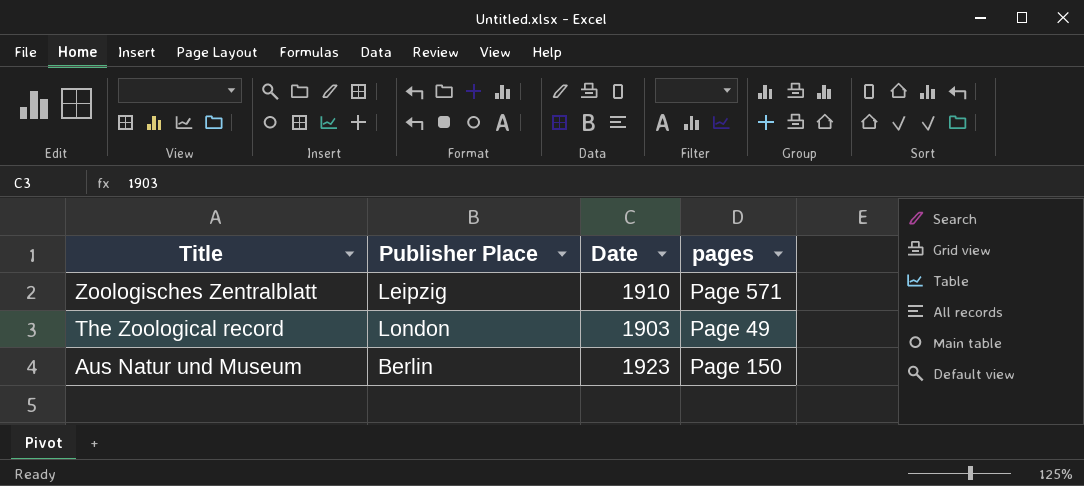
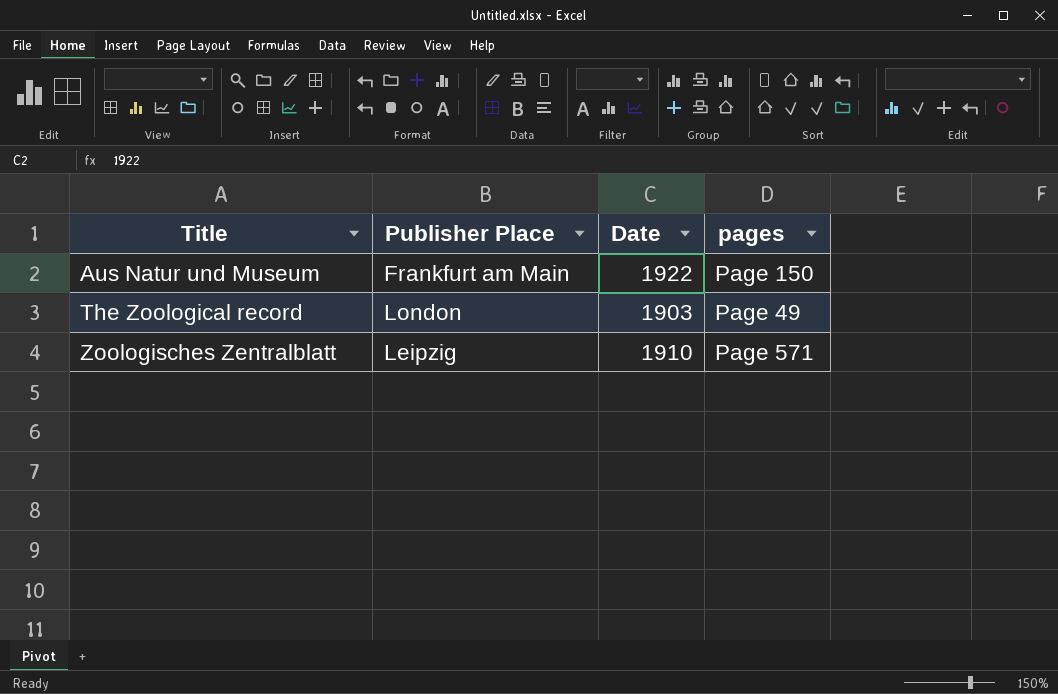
row order: Title descending -> Title ascending
Aus Natur und Museum | Publisher Place: Berlin -> Frankfurt am Main
Aus Natur und Museum | Date: 1923 -> 1922

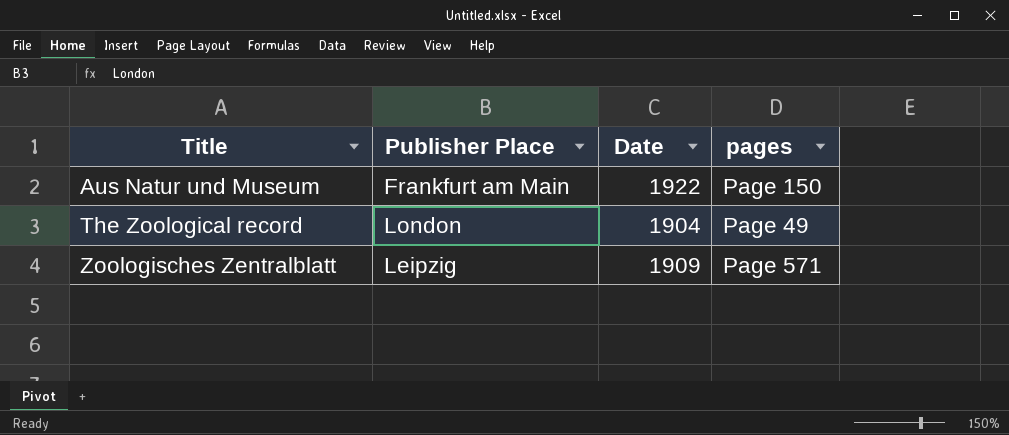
The Zoological record | Date: 1903 -> 1904
Zoologisches Zentralblatt | Date: 1910 -> 1909

